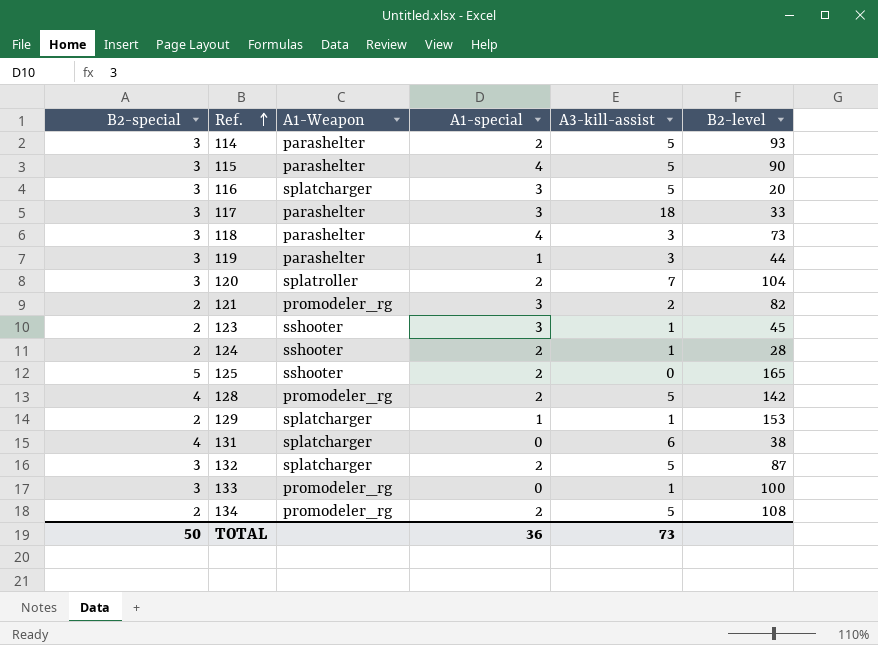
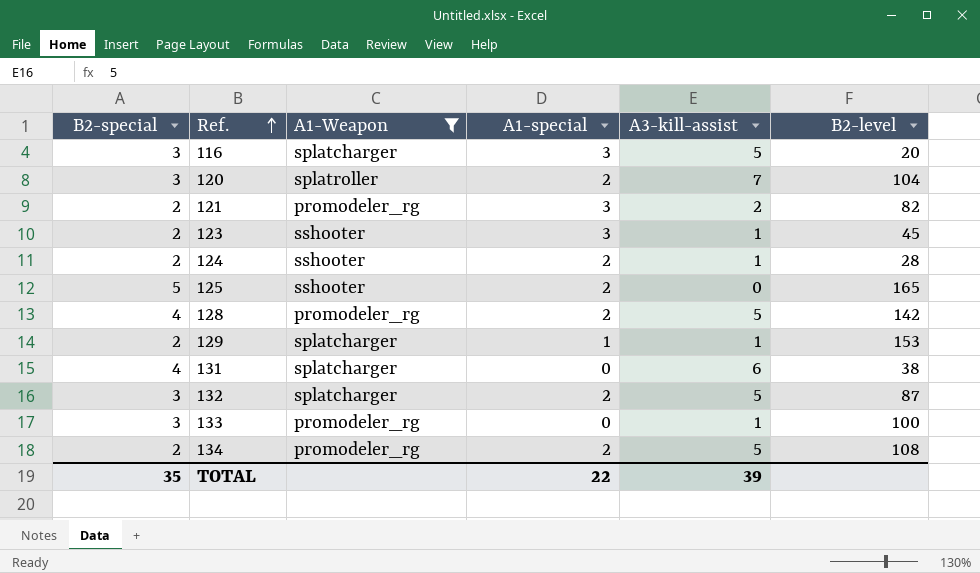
filter: none -> A1-Weapon != parashelter
TOTAL | B2-special: 50 -> 35
TOTAL | A1-special: 36 -> 22
TOTAL | A3-kill-assist: 73 -> 39

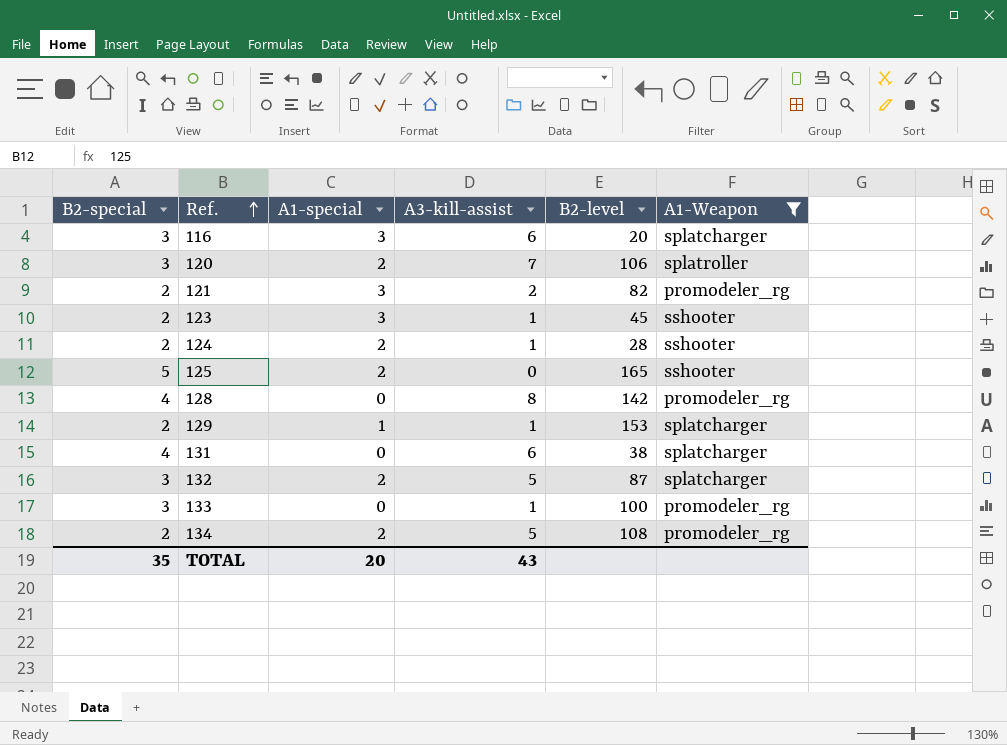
column A1-Weapon | position: 3 -> 6
116 | A3-kill-assist: 5 -> 6
120 | B2-level: 104 -> 106
128 | A1-special: 2 -> 0
128 | A3-kill-assist: 5 -> 8
TOTAL | A1-special: 22 -> 20
TOTAL | A3-kill-assist: 39 -> 43

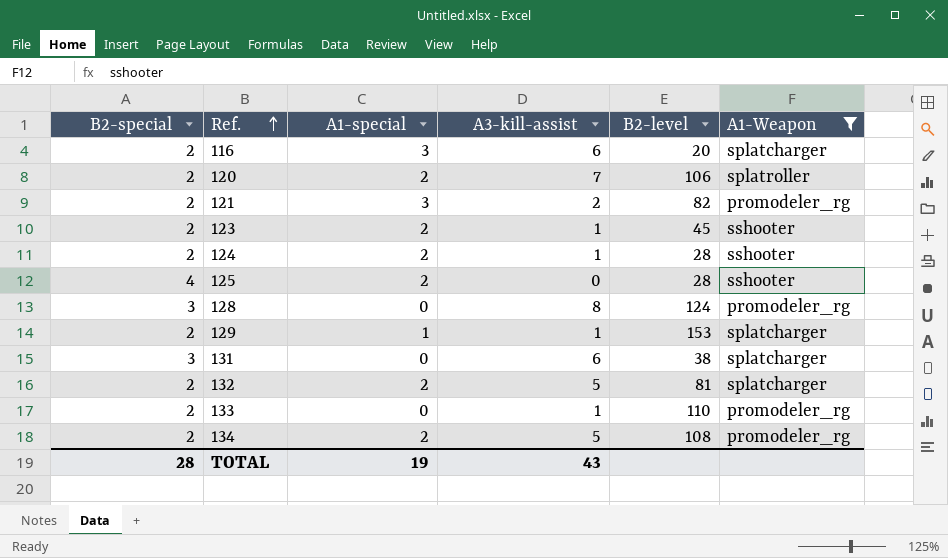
116 | B2-special: 3 -> 2
120 | B2-special: 3 -> 2
123 | A1-special: 3 -> 2
125 | B2-special: 5 -> 4
125 | B2-level: 165 -> 28
128 | B2-special: 4 -> 3
128 | B2-level: 142 -> 124
131 | B2-special: 4 -> 3
132 | B2-special: 3 -> 2
132 | B2-level: 87 -> 81
133 | B2-special: 3 -> 2
133 | B2-level: 100 -> 110
TOTAL | B2-special: 35 -> 28
TOTAL | A1-special: 20 -> 19

